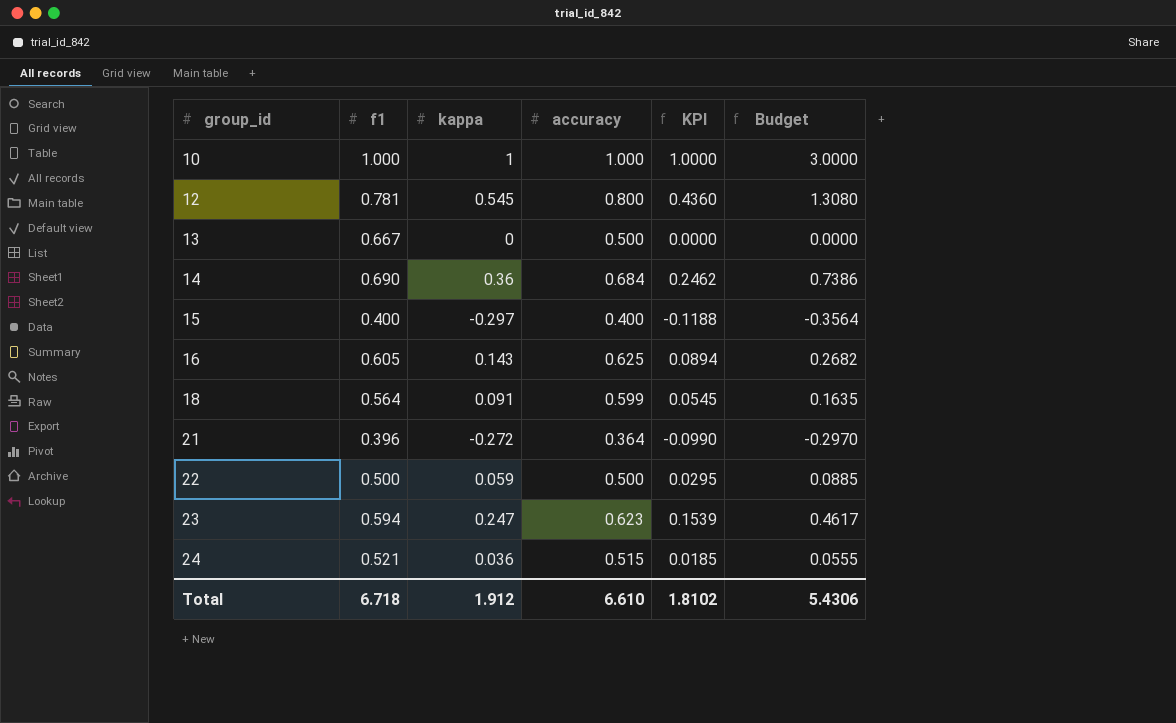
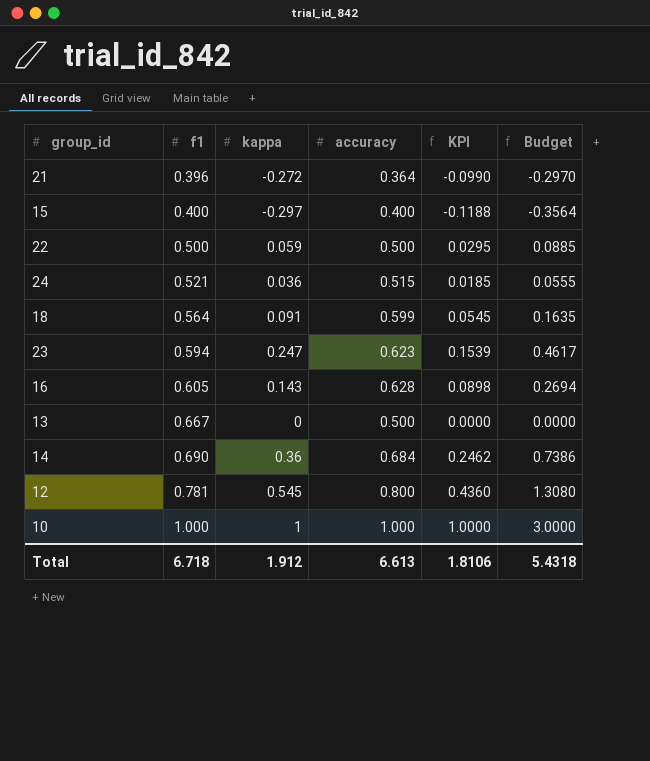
row order: group_id ascending -> f1 ascending
16 | accuracy: 0.625 -> 0.628
16 | KPI: 0.0894 -> 0.0898
16 | Budget: 0.2682 -> 0.2694
Total | accuracy: 6.610 -> 6.613
Total | KPI: 1.8102 -> 1.8106
Total | Budget: 5.4306 -> 5.4318

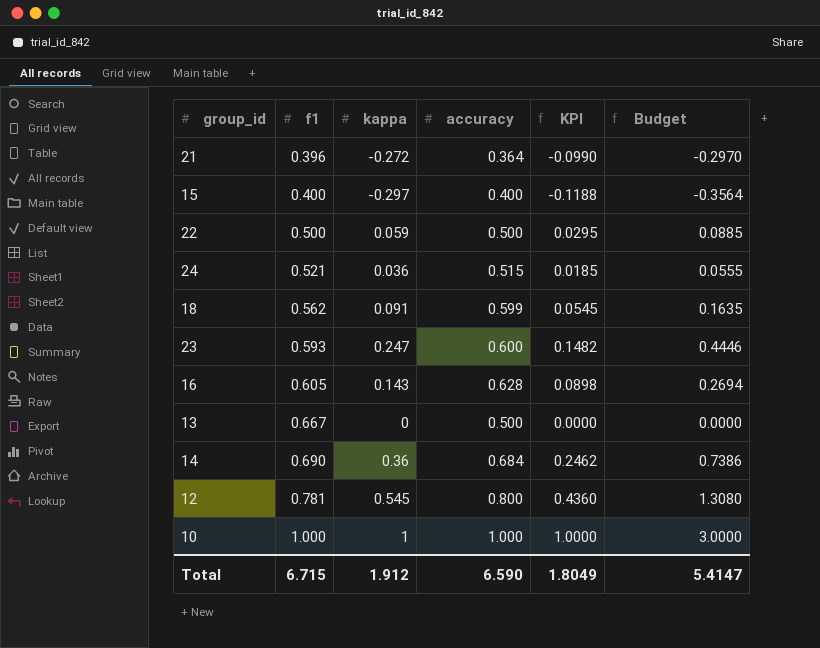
18 | f1: 0.564 -> 0.562
23 | f1: 0.594 -> 0.593
23 | accuracy: 0.623 -> 0.600
23 | KPI: 0.1539 -> 0.1482
23 | Budget: 0.4617 -> 0.4446
Total | f1: 6.718 -> 6.715
Total | accuracy: 6.613 -> 6.590
Total | KPI: 1.8106 -> 1.8049
Total | Budget: 5.4318 -> 5.4147

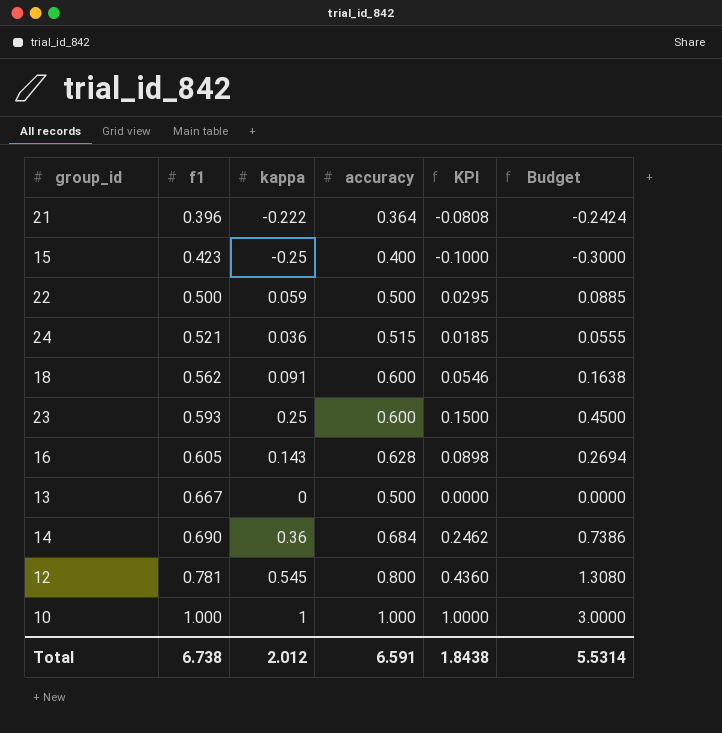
21 | kappa: -0.272 -> -0.222
21 | KPI: -0.0990 -> -0.0808
21 | Budget: -0.2970 -> -0.2424
15 | f1: 0.400 -> 0.423
15 | kappa: -0.297 -> -0.25
15 | KPI: -0.1188 -> -0.1000
15 | Budget: -0.3564 -> -0.3000
18 | accuracy: 0.599 -> 0.600
18 | KPI: 0.0545 -> 0.0546
18 | Budget: 0.1635 -> 0.1638
23 | kappa: 0.247 -> 0.25
23 | KPI: 0.1482 -> 0.1500
23 | Budget: 0.4446 -> 0.4500
Total | f1: 6.715 -> 6.738
Total | kappa: 1.912 -> 2.012
Total | accuracy: 6.590 -> 6.591
Total | KPI: 1.8049 -> 1.8438
Total | Budget: 5.4147 -> 5.5314

